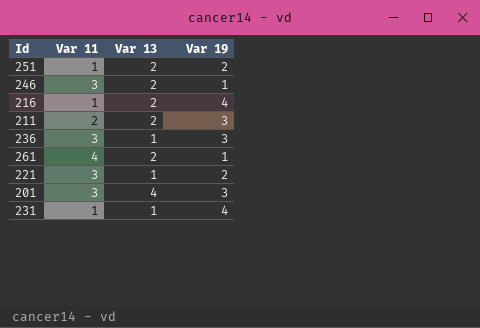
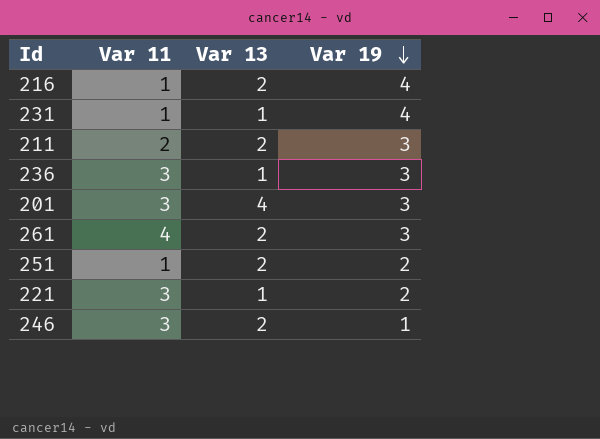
row order: none -> Var 19 descending
261 | Var 19: 1 -> 3

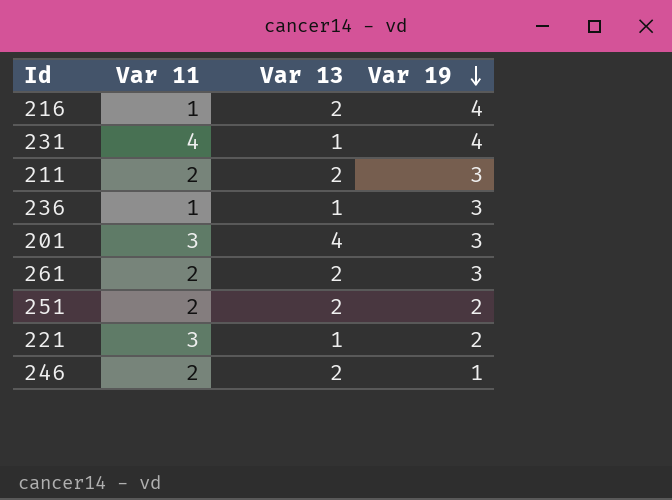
231 | Var 11: 1 -> 4
236 | Var 11: 3 -> 1
261 | Var 11: 4 -> 2
251 | Var 11: 1 -> 2
246 | Var 11: 3 -> 2

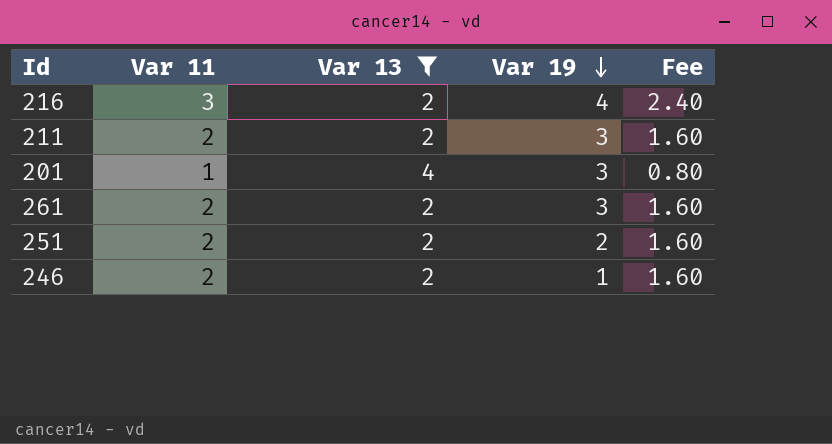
filter: none -> Var 13 != 1
column Fee | formula: none -> [Var 11] * 0.8
216 | Var 11: 1 -> 3
201 | Var 11: 3 -> 1

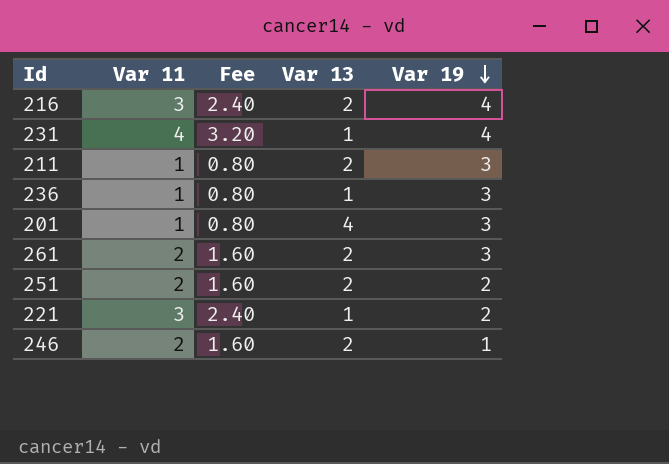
filter: Var 13 != 1 -> none
column Fee | position: 5 -> 3
211 | Var 11: 2 -> 1
211 | Fee: 1.60 -> 0.80

